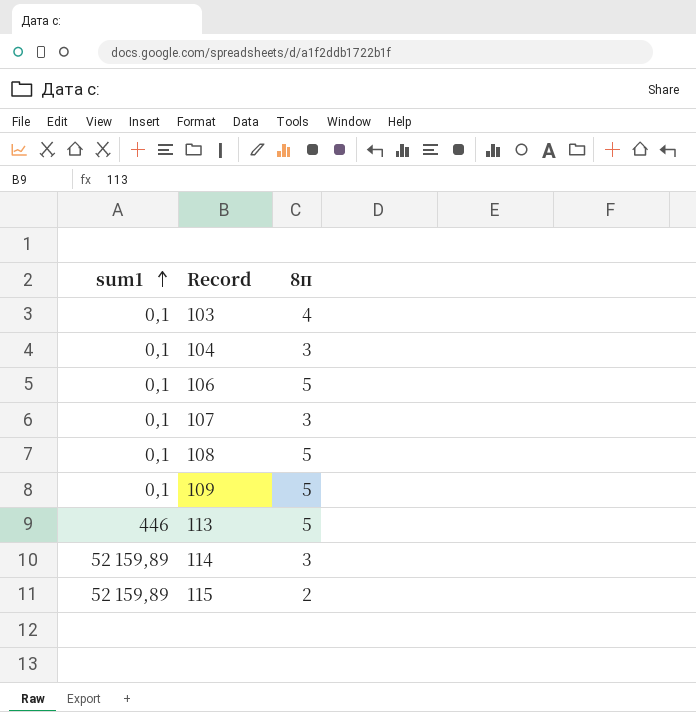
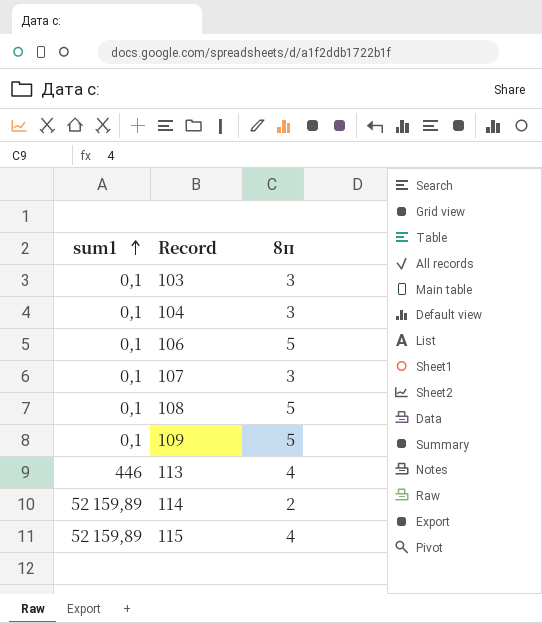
103 | 8п: 4 -> 3
113 | 8п: 5 -> 4
114 | 8п: 3 -> 2
115 | 8п: 2 -> 4

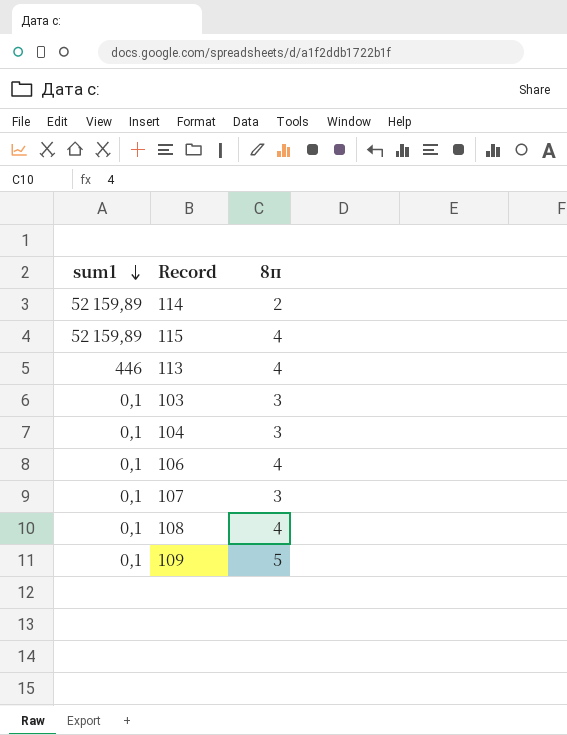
row order: sum1 ascending -> sum1 descending
106 | 8п: 5 -> 4
108 | 8п: 5 -> 4

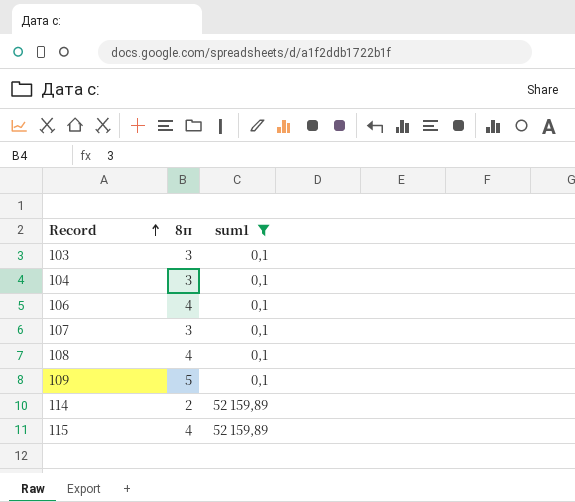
filter: none -> sum1 != 446
row order: sum1 descending -> Record ascending
column sum1 | position: 1 -> 3

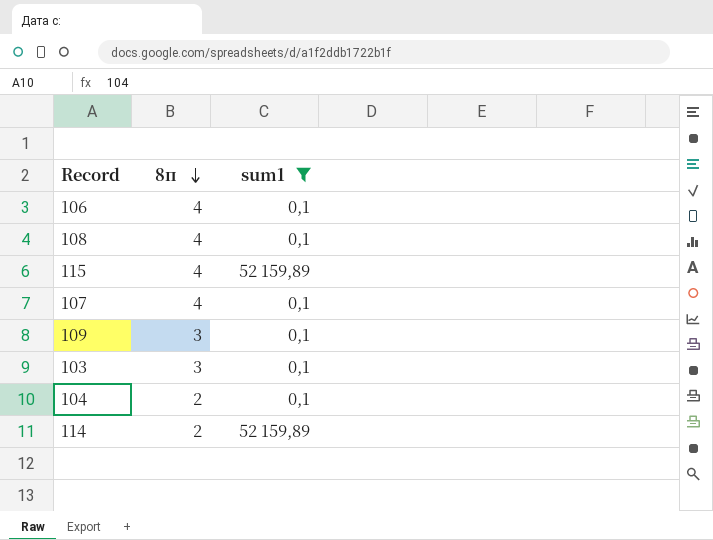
row order: Record ascending -> 8п descending
107 | 8п: 3 -> 4
109 | 8п: 5 -> 3
104 | 8п: 3 -> 2

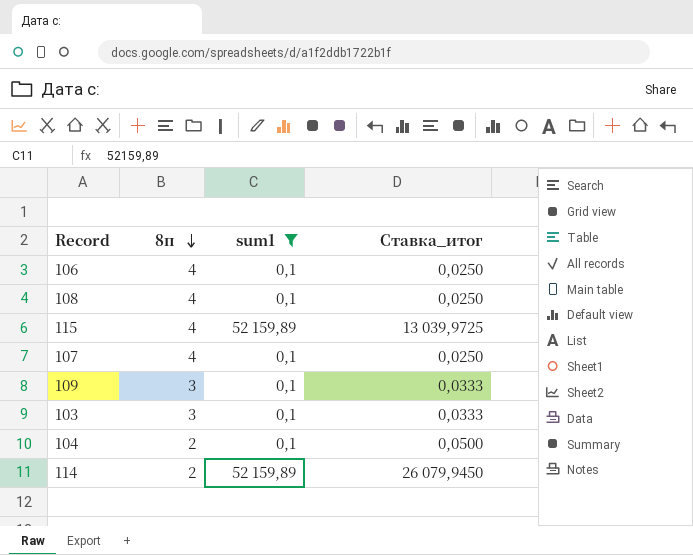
column Ставка_итог | formula: none -> [sum1] / [8п]

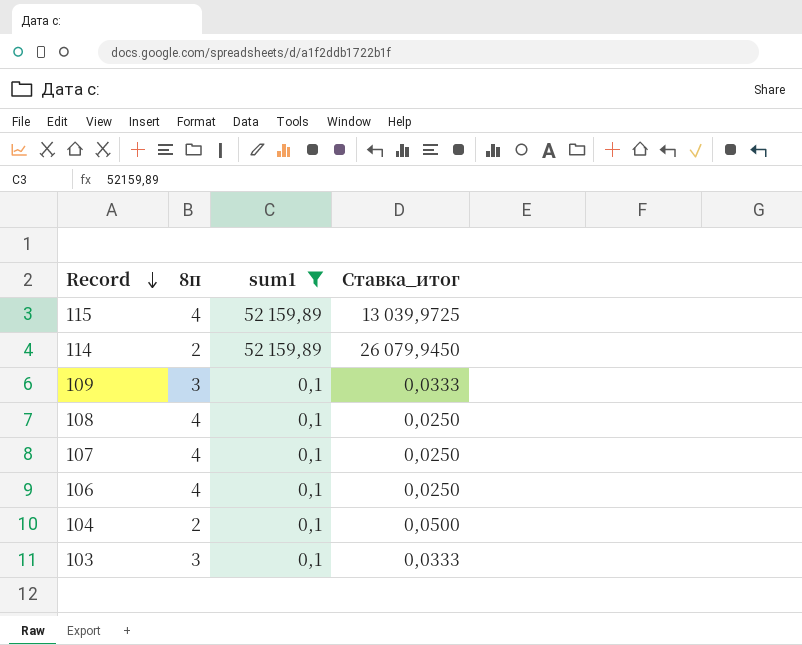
row order: 8п descending -> Record descending

